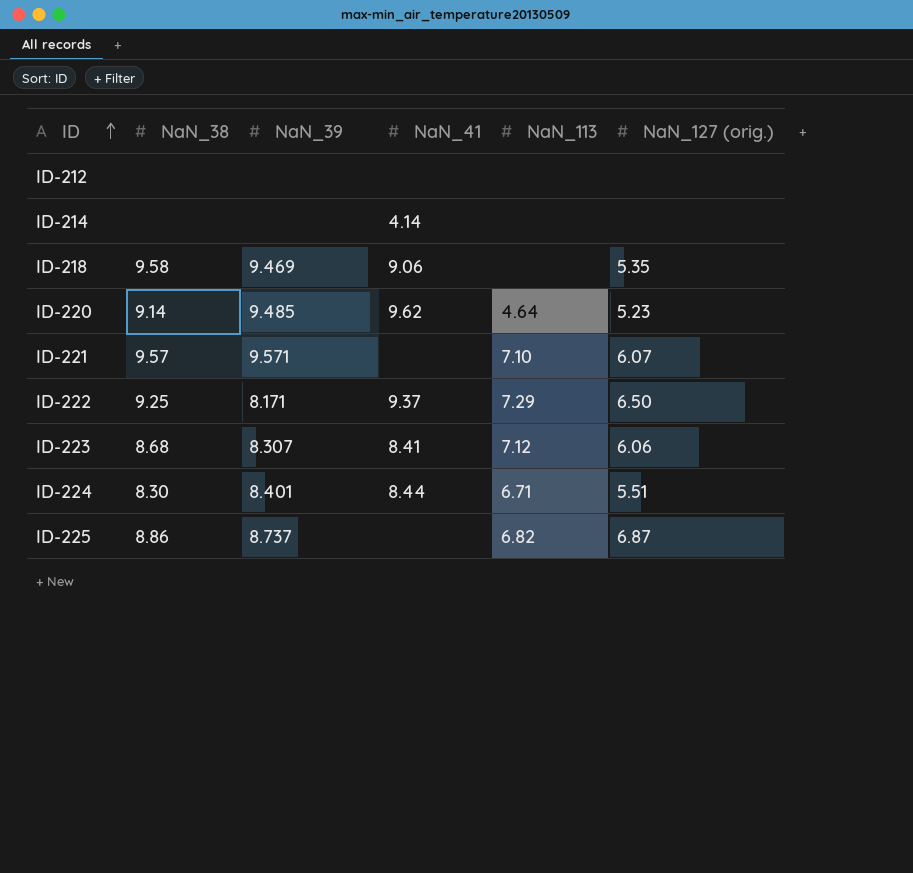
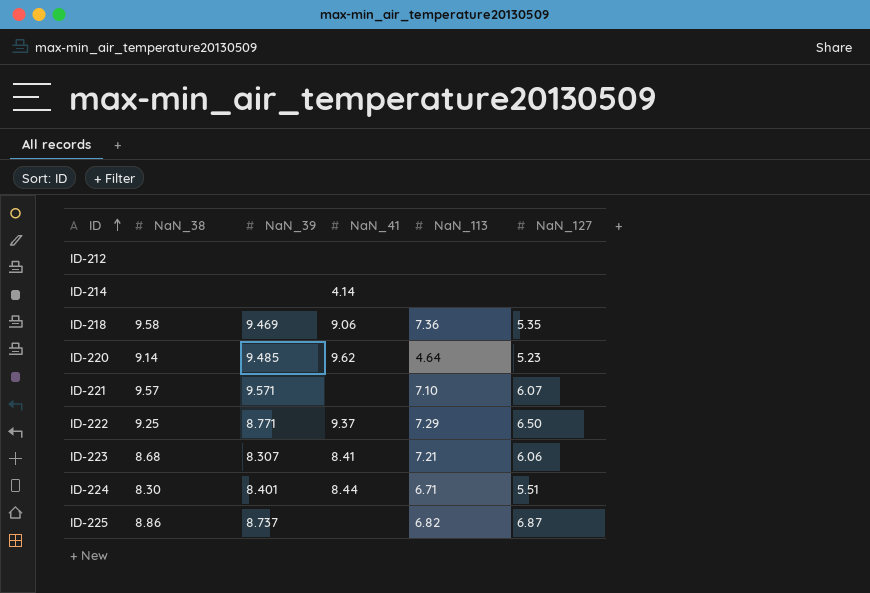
column name: NaN_127 (orig.) -> NaN_127
ID-218 | NaN_113: none -> 7.36
ID-222 | NaN_39: 8.171 -> 8.771
ID-223 | NaN_113: 7.12 -> 7.21

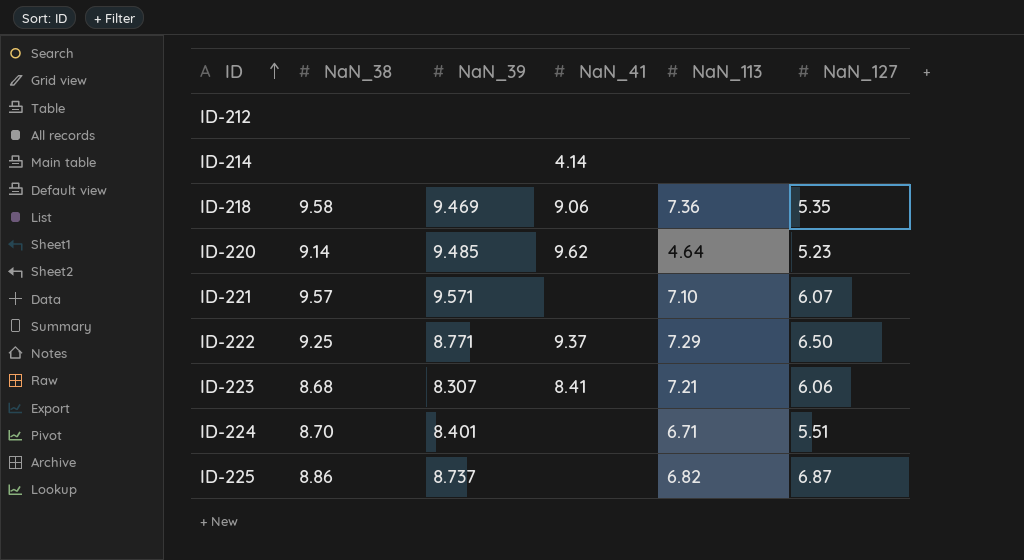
ID-224 | NaN_38: 8.30 -> 8.70
ID-224 | NaN_41: 8.44 -> none

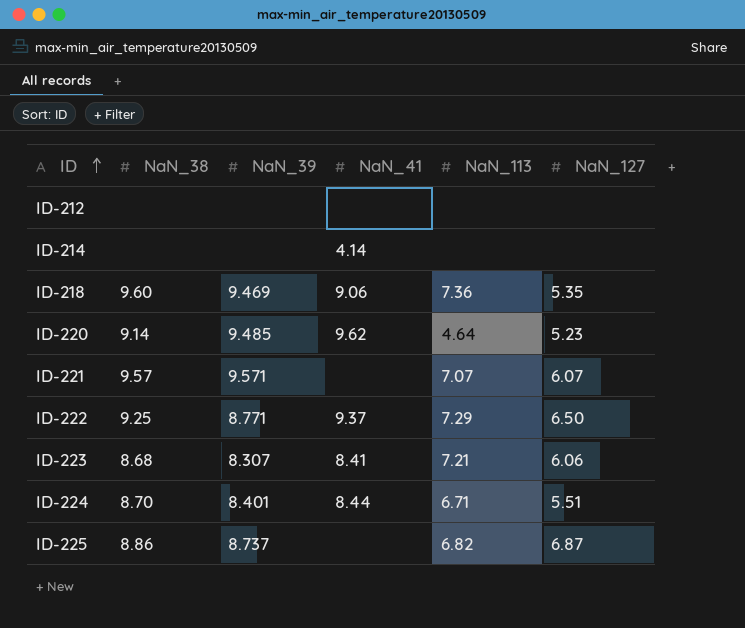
ID-218 | NaN_38: 9.58 -> 9.60
ID-221 | NaN_113: 7.10 -> 7.07
ID-224 | NaN_41: none -> 8.44

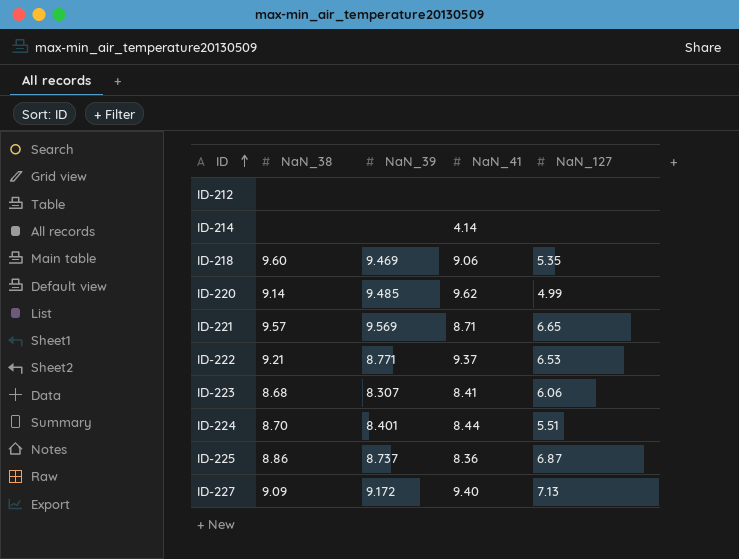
column NaN_113 | position: 5 -> none
ID-220 | NaN_127: 5.23 -> 4.99
ID-221 | NaN_39: 9.571 -> 9.569
ID-221 | NaN_41: none -> 8.71
ID-221 | NaN_127: 6.07 -> 6.65
ID-222 | NaN_38: 9.25 -> 9.21
ID-222 | NaN_127: 6.50 -> 6.53
ID-225 | NaN_41: none -> 8.36
row ID-227: none -> 9.09 | 9.172 | 9.40 | 7.13

